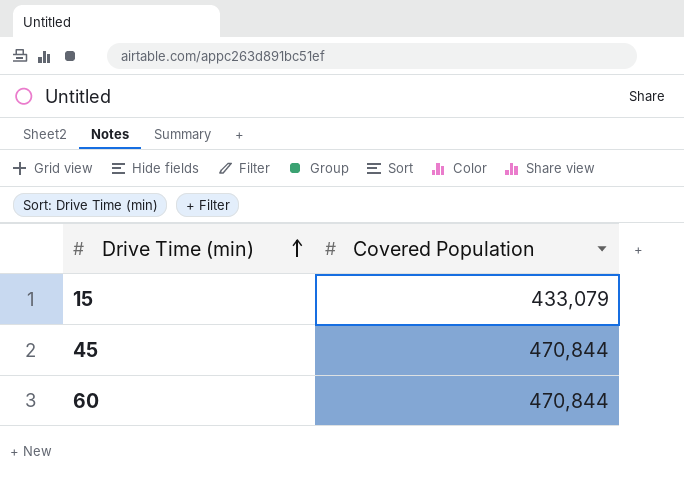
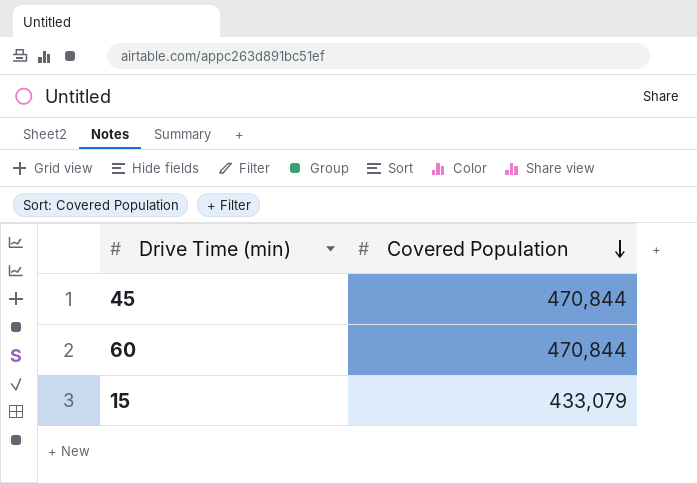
row order: Drive Time (min) ascending -> Covered Population descending

